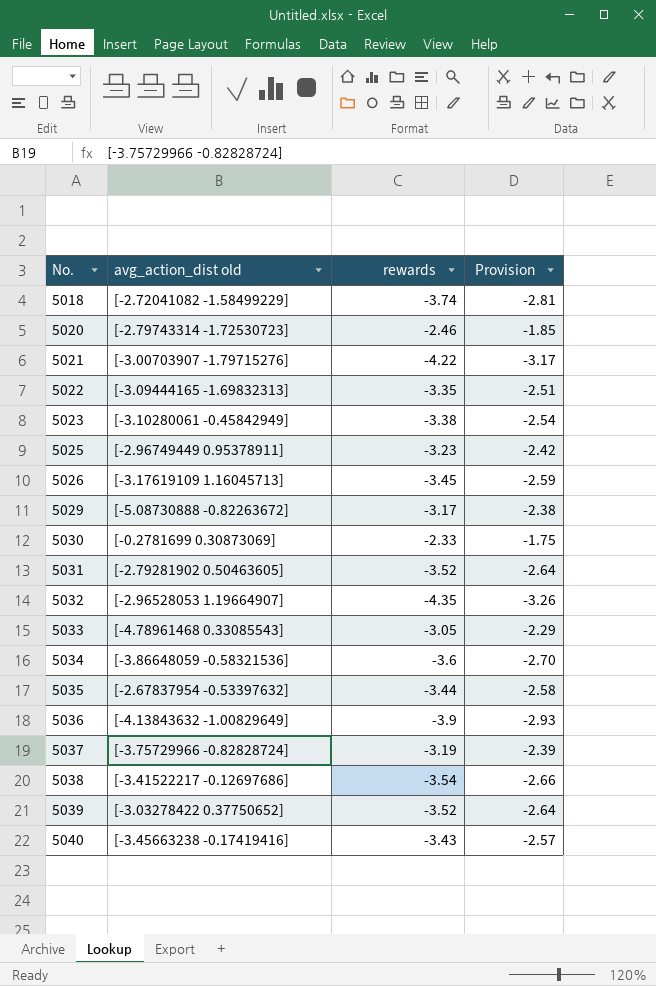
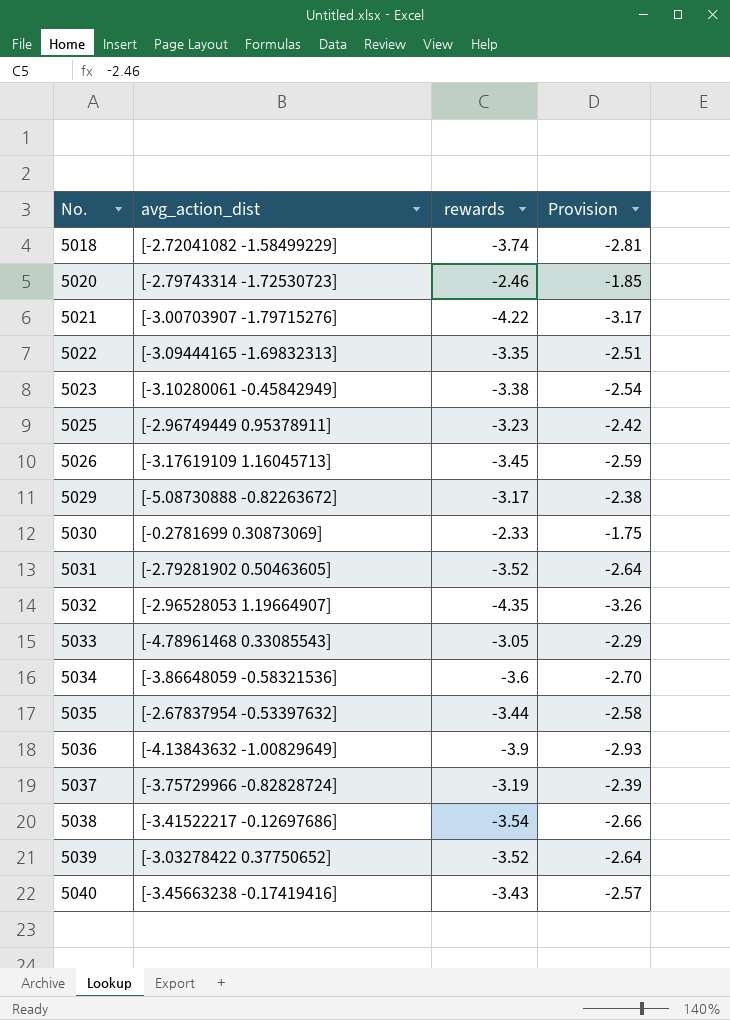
column name: avg_action_dist old -> avg_action_dist

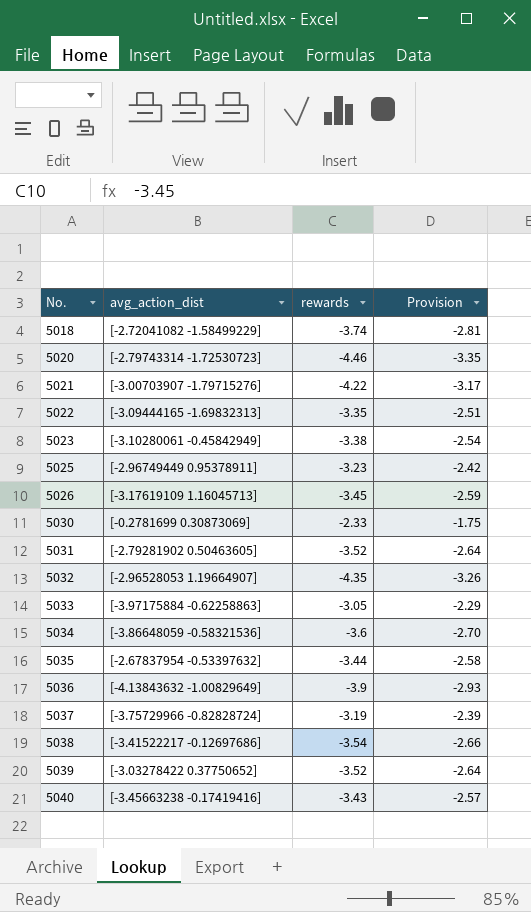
row 5029: [-5.08730888 -0.82263672] | -3.17 | -2.38 -> none
5020 | rewards: -2.46 -> -4.46
5020 | Provision: -1.85 -> -3.35
5033 | avg_action_dist: [-4.78961468 0.33085543] -> [-3.97175884 -0.62258863]

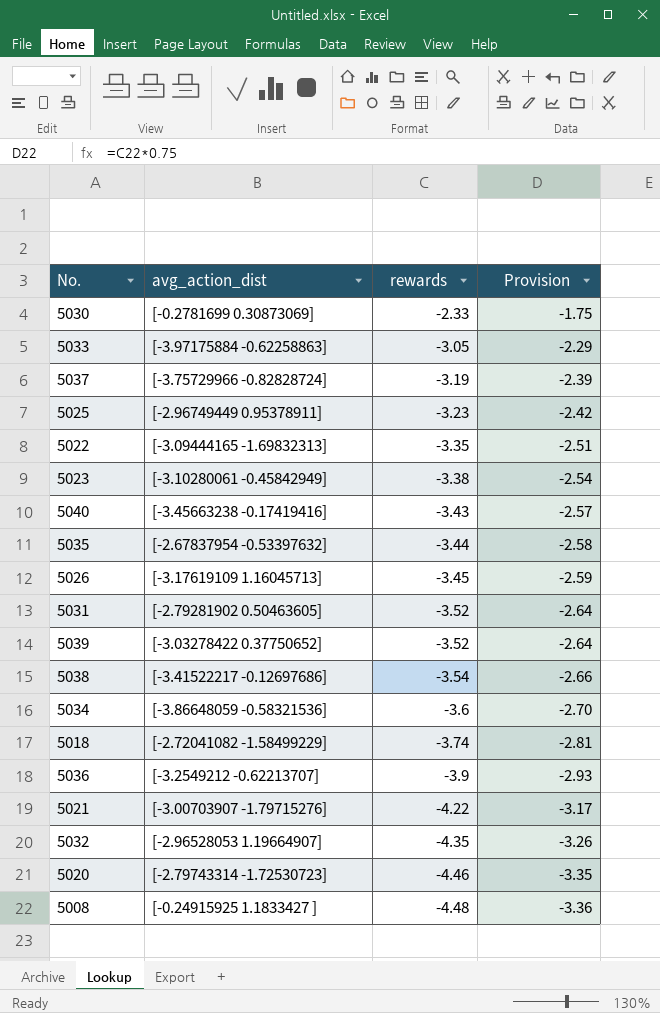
row order: No. ascending -> rewards descending
5036 | avg_action_dist: [-4.13843632 -1.00829649] -> [-3.2549212 -0.62213707]
row 5008: none -> [-0.24915925 1.1833427 ] | -4.48 | -3.36

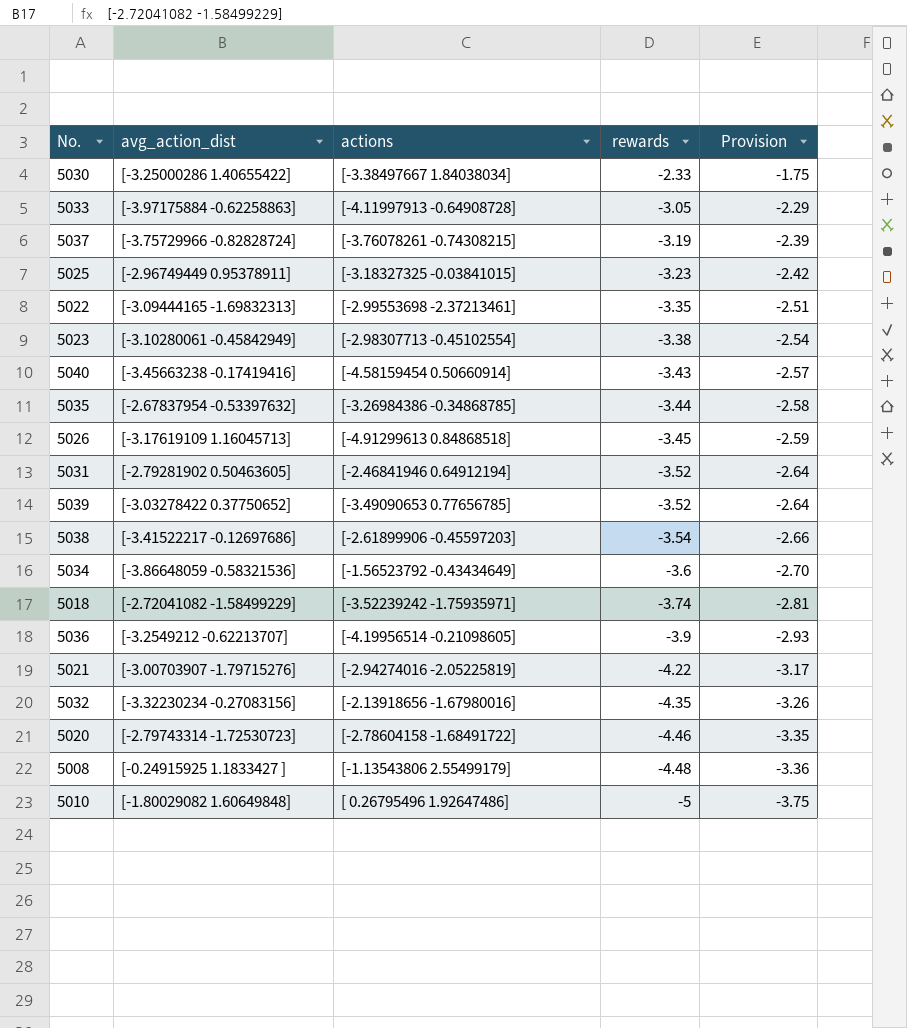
column actions | position: none -> 3
5030 | avg_action_dist: [-0.2781699 0.30873069] -> [-3.25000286 1.40655422]
5032 | avg_action_dist: [-2.96528053 1.19664907] -> [-3.32230234 -0.27083156]
row 5010: none -> [-1.80029082 1.60649848] | [ 0.26795496 1.92647486] | -5 | -3.75

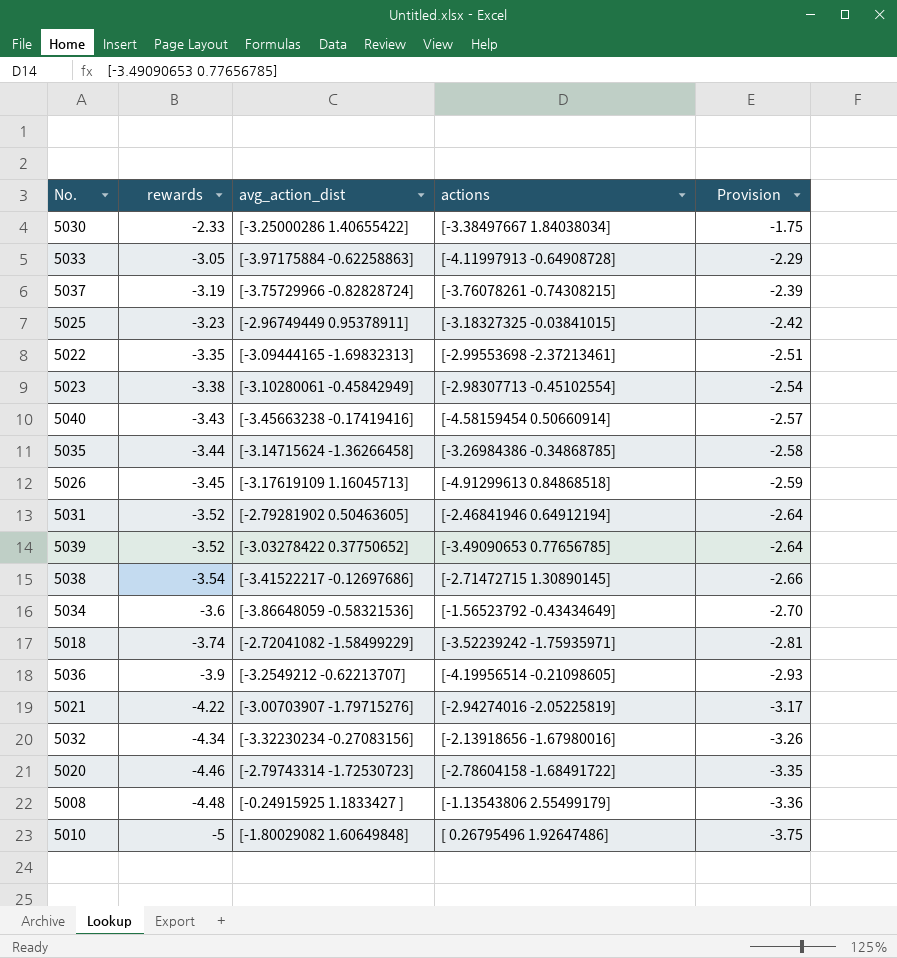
column rewards | position: 4 -> 2
5035 | avg_action_dist: [-2.67837954 -0.53397632] -> [-3.14715624 -1.36266458]
5038 | actions: [-2.61899906 -0.45597203] -> [-2.71472715 1.30890145]
5032 | rewards: -4.35 -> -4.34

